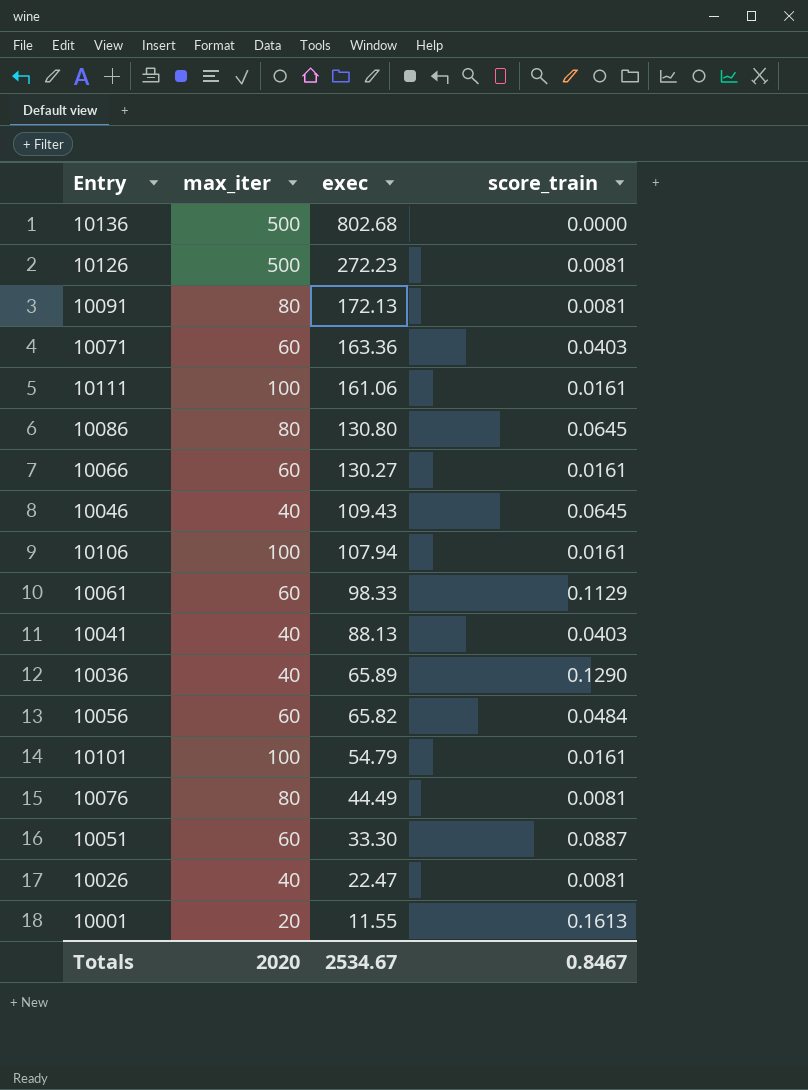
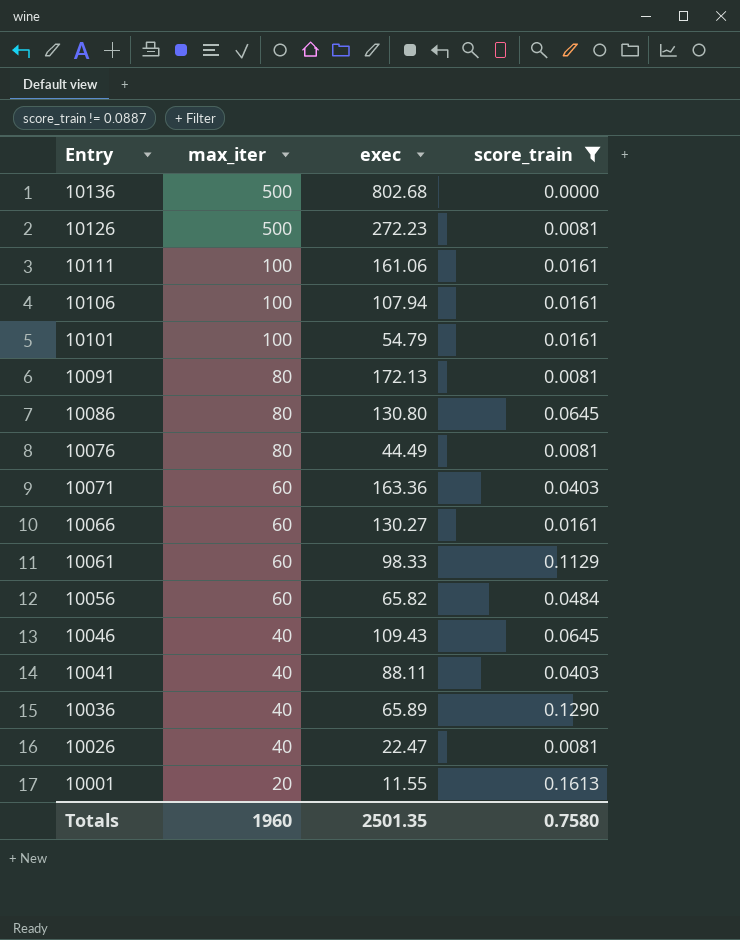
filter: none -> score_train != 0.0887
row order: exec descending -> Entry descending
10041 | exec: 88.13 -> 88.11
Totals | max_iter: 2020 -> 1960
Totals | exec: 2534.67 -> 2501.35
Totals | score_train: 0.8467 -> 0.7580

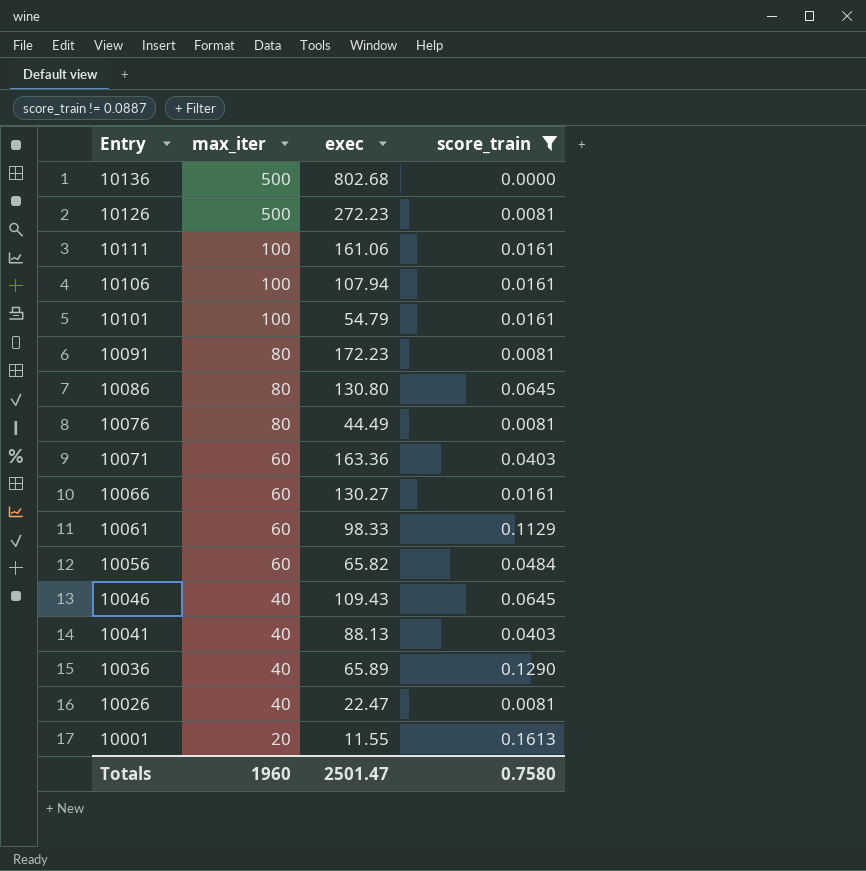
10091 | exec: 172.13 -> 172.23
10041 | exec: 88.11 -> 88.13
Totals | exec: 2501.35 -> 2501.47

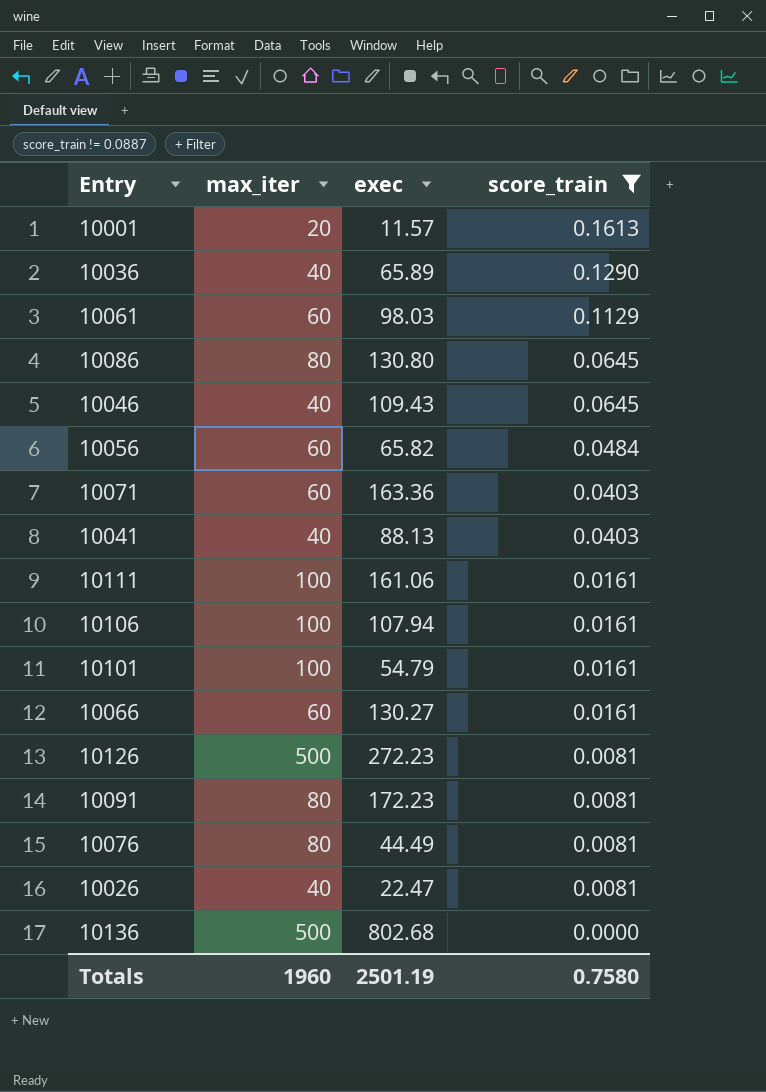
row order: Entry descending -> score_train descending
10001 | exec: 11.55 -> 11.57
10061 | exec: 98.33 -> 98.03
Totals | exec: 2501.47 -> 2501.19

